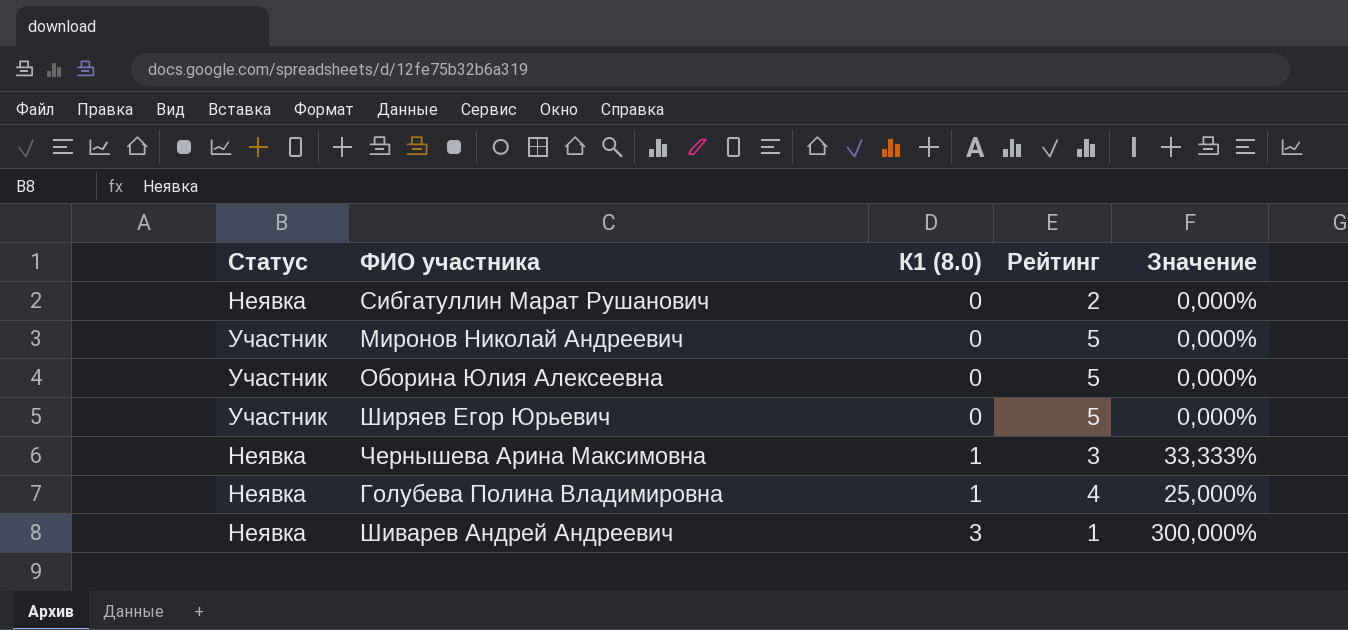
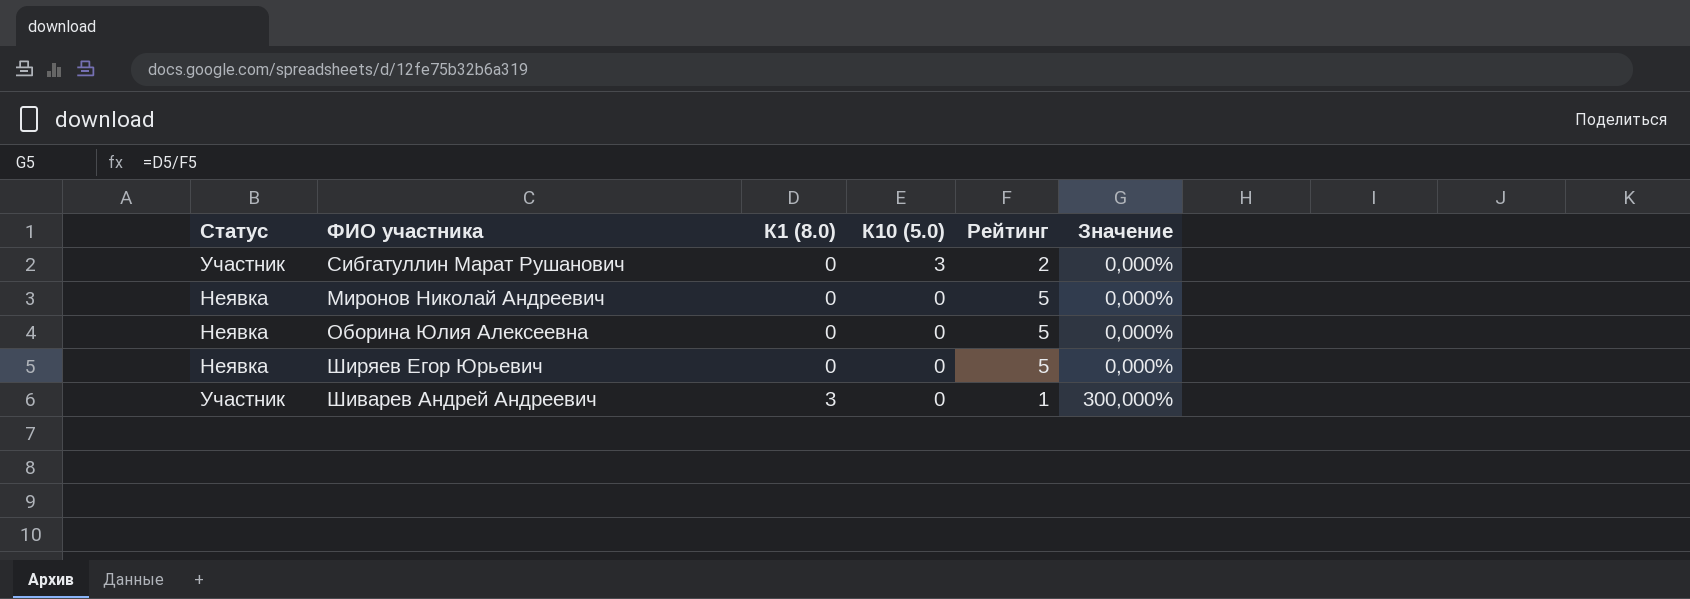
column К10 (5.0) | position: none -> 4
row Чернышева Арина Максимовна: Неявка | 1 | 3 | 33,333% -> none
row Голубева Полина Владимировна: Неявка | 1 | 4 | 25,000% -> none
Сибгатуллин Марат Рушанович | Статус: Неявка -> Участник
Миронов Николай Андреевич | Статус: Участник -> Неявка
Оборина Юлия Алексеевна | Статус: Участник -> Неявка
Ширяев Егор Юрьевич | Статус: Участник -> Неявка
Шиварев Андрей Андреевич | Статус: Неявка -> Участник

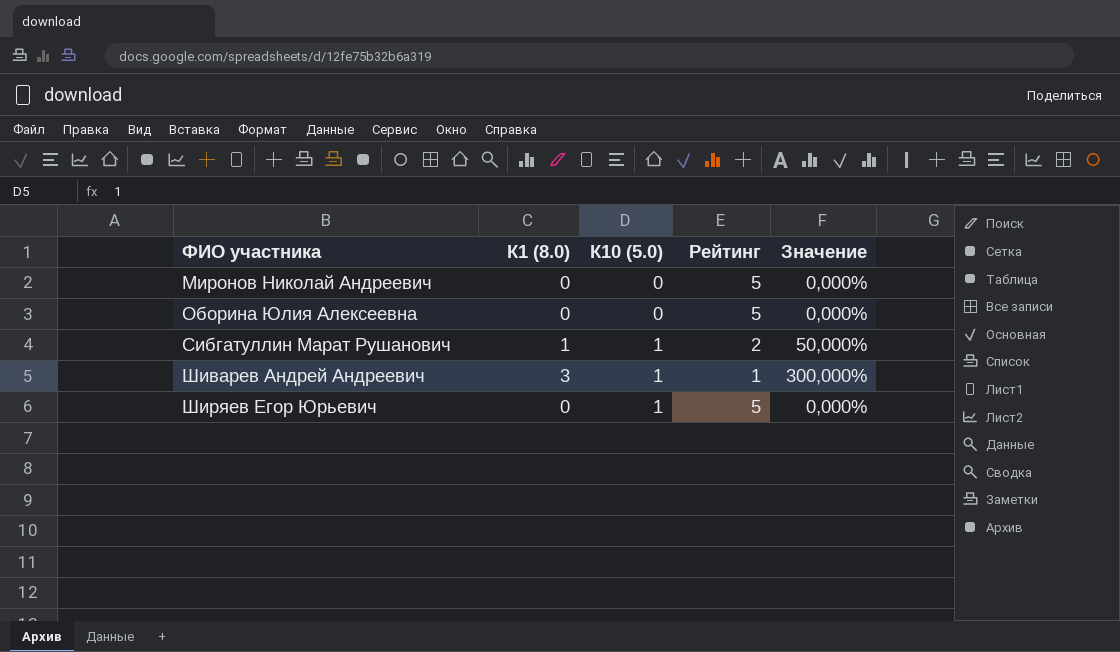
row order: К1 (8.0) ascending -> ФИО участника ascending
column Статус | position: 1 -> none
Сибгатуллин Марат Рушанович | К1 (8.0): 0 -> 1
Сибгатуллин Марат Рушанович | К10 (5.0): 3 -> 1
Сибгатуллин Марат Рушанович | Значение: 0,000% -> 50,000%
Шиварев Андрей Андреевич | К10 (5.0): 0 -> 1
Ширяев Егор Юрьевич | К10 (5.0): 0 -> 1

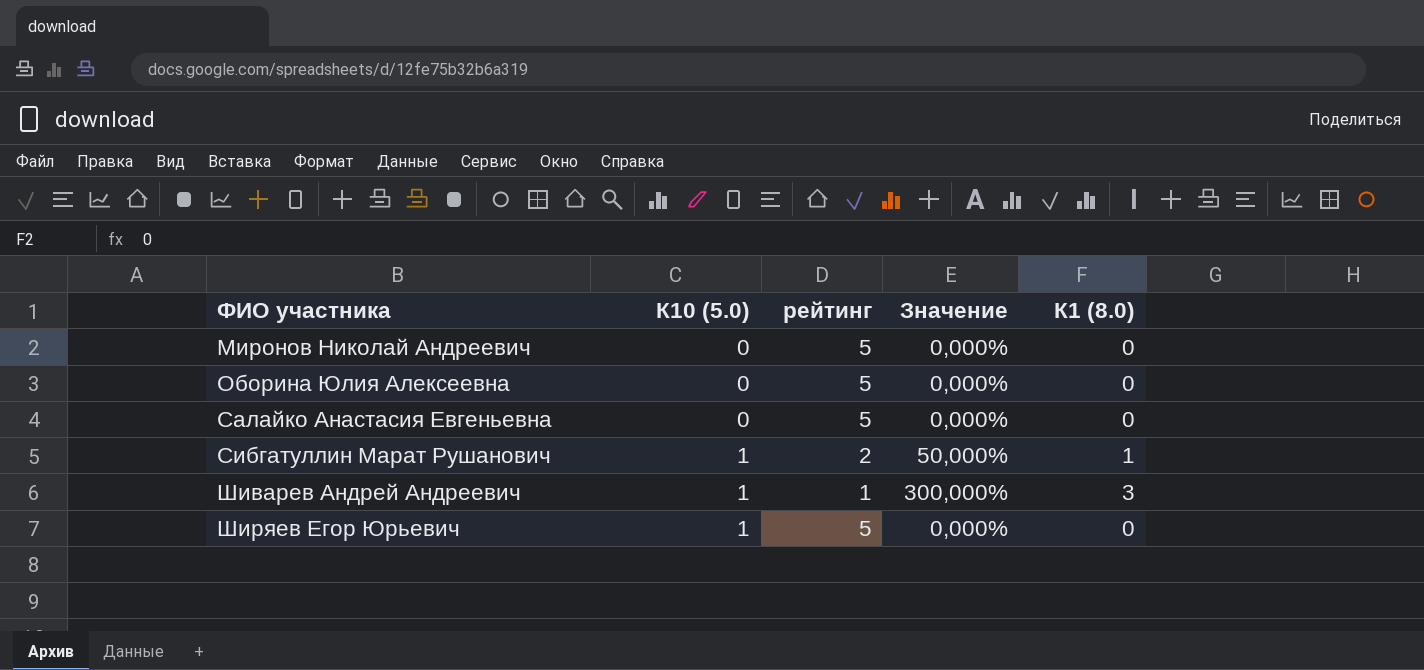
column name: Рейтинг -> рейтинг
column К1 (8.0) | position: 2 -> 5
row Салайко Анастасия Евгеньевна: none -> 0 | 5 | 0,000% | 0

